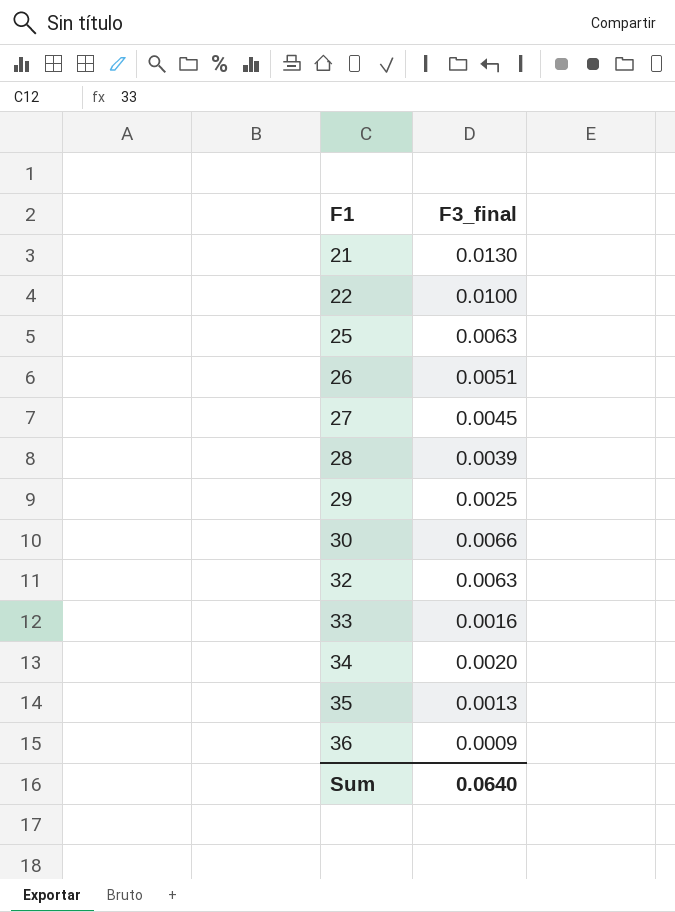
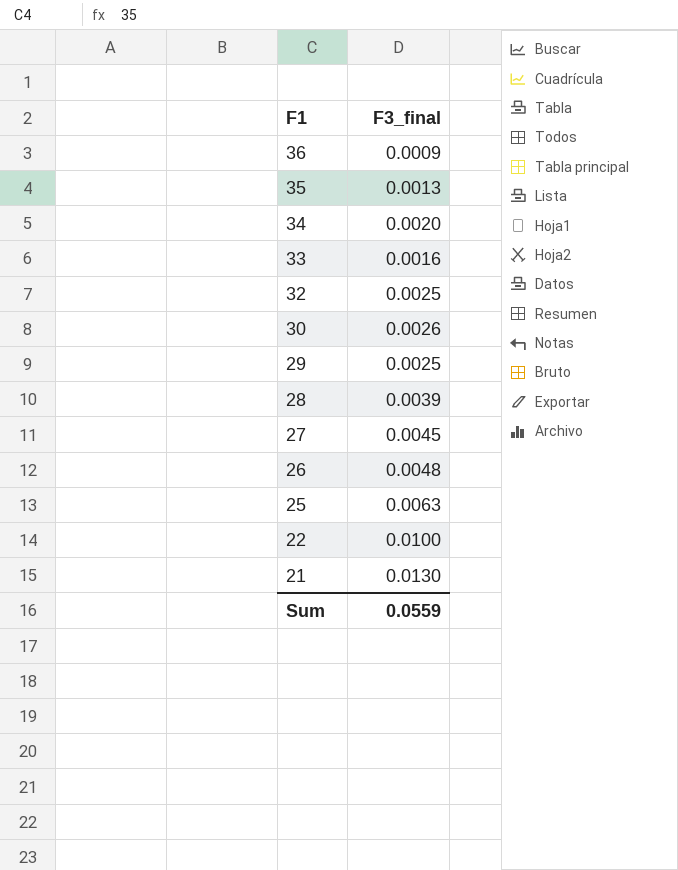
row order: F1 ascending -> F1 descending
32 | F3_final: 0.0063 -> 0.0025
30 | F3_final: 0.0066 -> 0.0026
26 | F3_final: 0.0051 -> 0.0048
Sum | F3_final: 0.0640 -> 0.0559

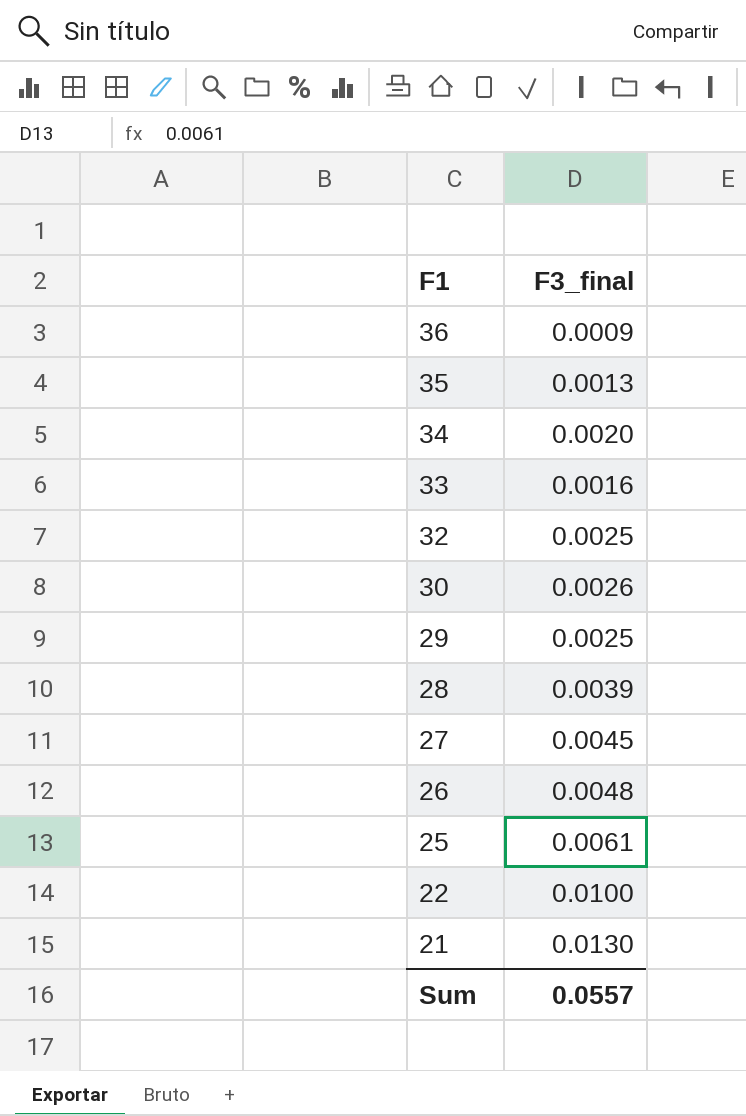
25 | F3_final: 0.0063 -> 0.0061
Sum | F3_final: 0.0559 -> 0.0557

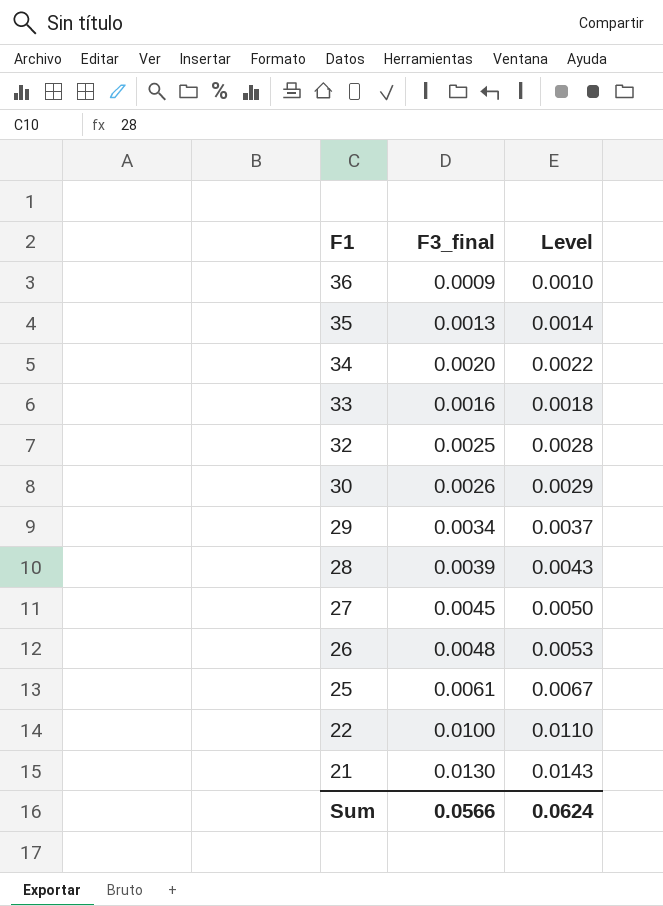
column Level | formula: none -> [F3_final] * 1.1
29 | F3_final: 0.0025 -> 0.0034
Sum | F3_final: 0.0557 -> 0.0566

